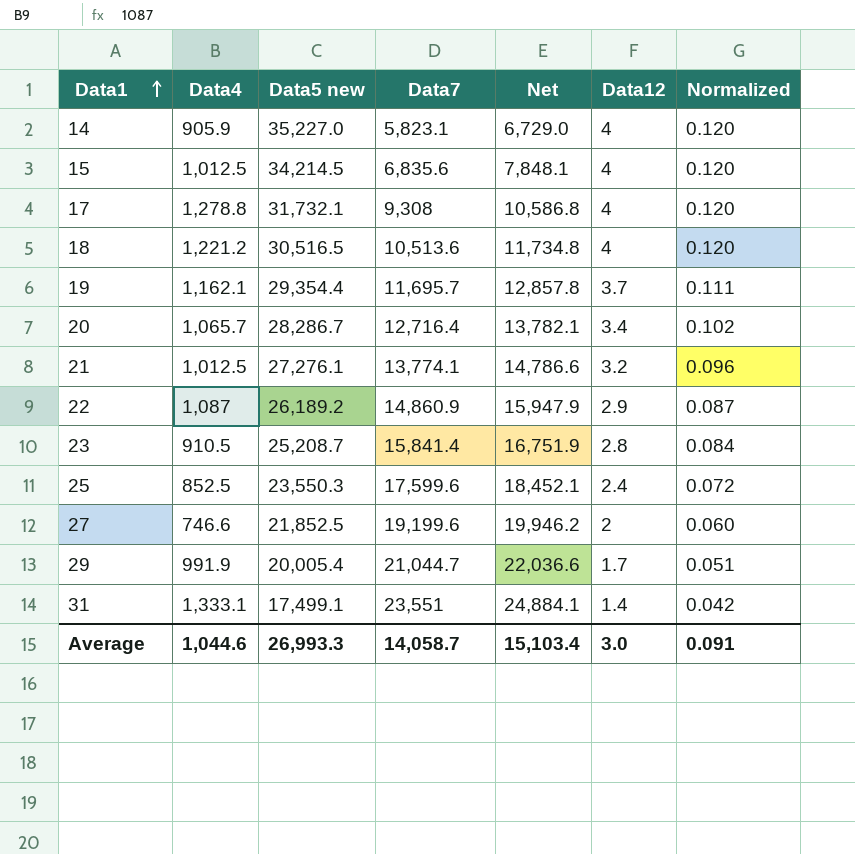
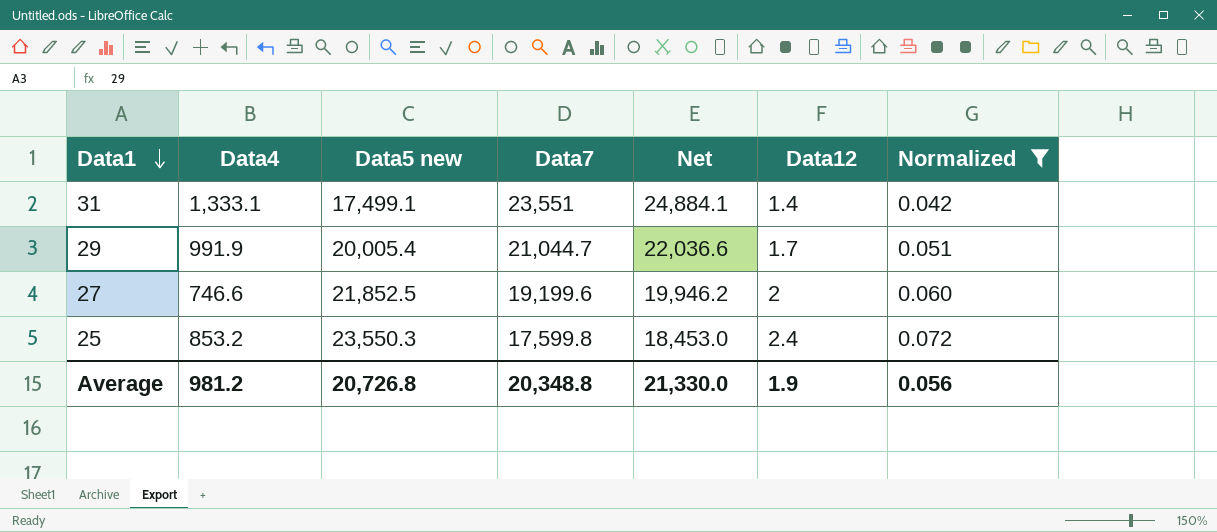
filter: none -> Normalized <= 0.072
row order: Data1 ascending -> Data1 descending
25 | Data4: 852.5 -> 853.2
25 | Data7: 17,599.6 -> 17,599.8
25 | Net: 18,452.1 -> 18,453.0
Average | Data4: 1,044.6 -> 981.2
Average | Data5 new: 26,993.3 -> 20,726.8
Average | Data7: 14,058.7 -> 20,348.8
Average | Net: 15,103.4 -> 21,330.0
Average | Data12: 3.0 -> 1.9
Average | Normalized: 0.091 -> 0.056

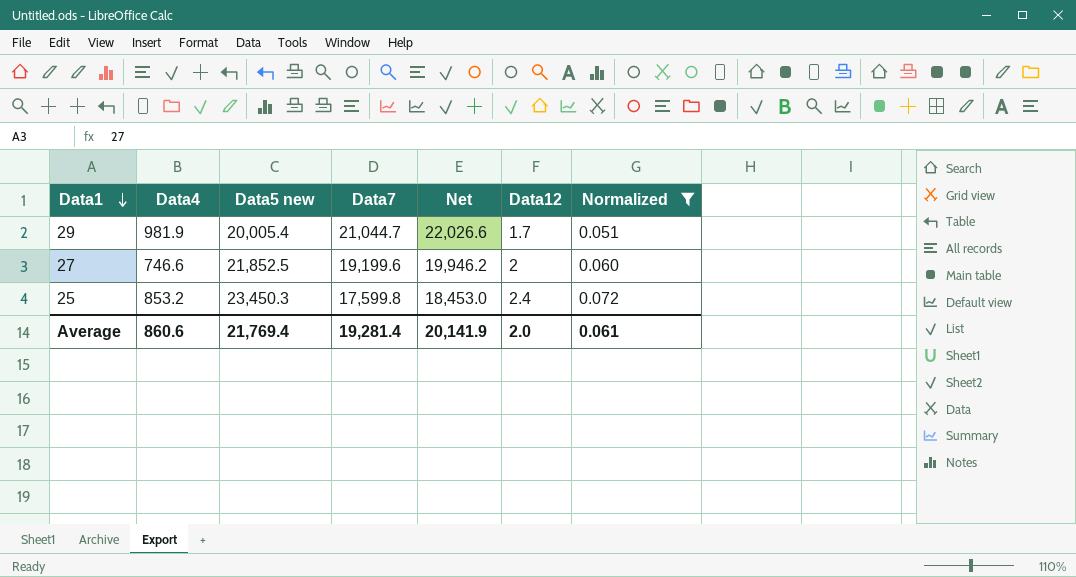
row 31: 1,333.1 | 17,499.1 | 23,551 | 24,884.1 | 1.4 | 0.042 -> none
29 | Data4: 991.9 -> 981.9
29 | Net: 22,036.6 -> 22,026.6
25 | Data5 new: 23,550.3 -> 23,450.3
Average | Data4: 981.2 -> 860.6
Average | Data5 new: 20,726.8 -> 21,769.4
Average | Data7: 20,348.8 -> 19,281.4
Average | Net: 21,330.0 -> 20,141.9
Average | Data12: 1.9 -> 2.0
Average | Normalized: 0.056 -> 0.061

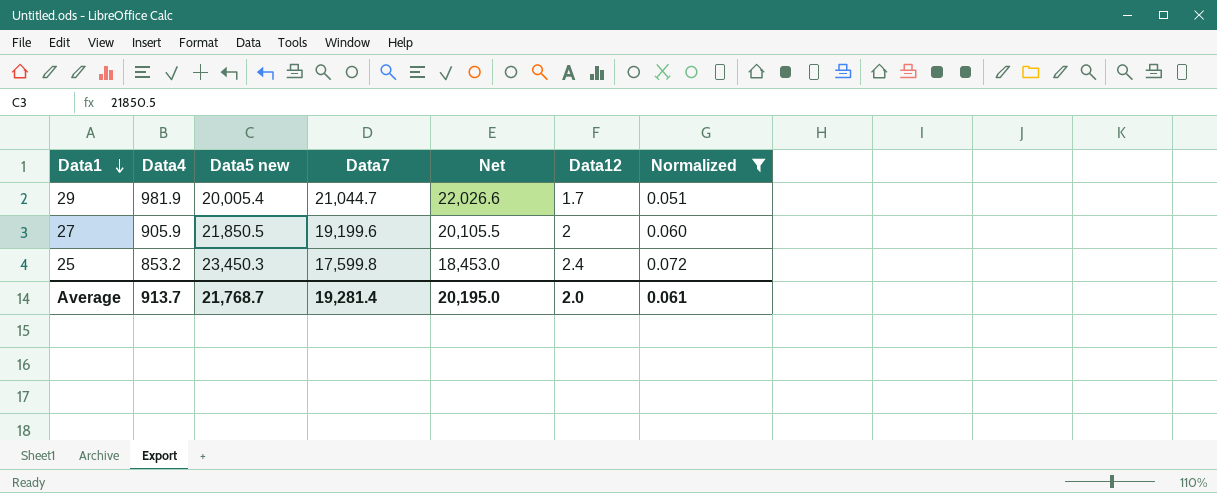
27 | Data4: 746.6 -> 905.9
27 | Data5 new: 21,852.5 -> 21,850.5
27 | Net: 19,946.2 -> 20,105.5
Average | Data4: 860.6 -> 913.7
Average | Data5 new: 21,769.4 -> 21,768.7
Average | Net: 20,141.9 -> 20,195.0

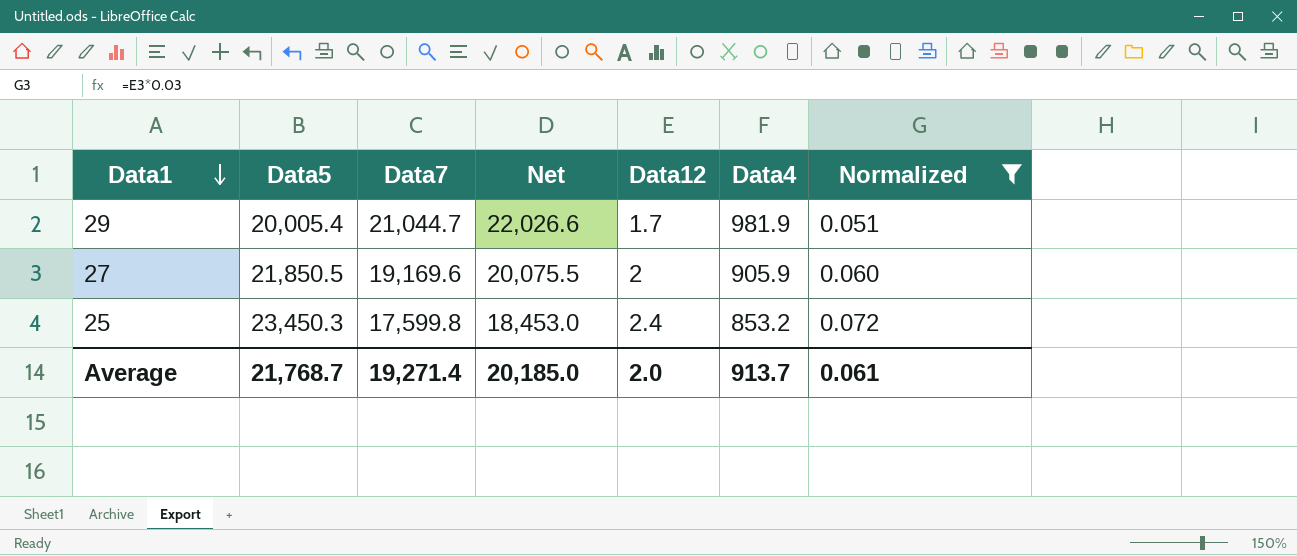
column name: Data5 new -> Data5
column Data4 | position: 2 -> 6
27 | Data7: 19,199.6 -> 19,169.6
27 | Net: 20,105.5 -> 20,075.5
Average | Data7: 19,281.4 -> 19,271.4
Average | Net: 20,195.0 -> 20,185.0

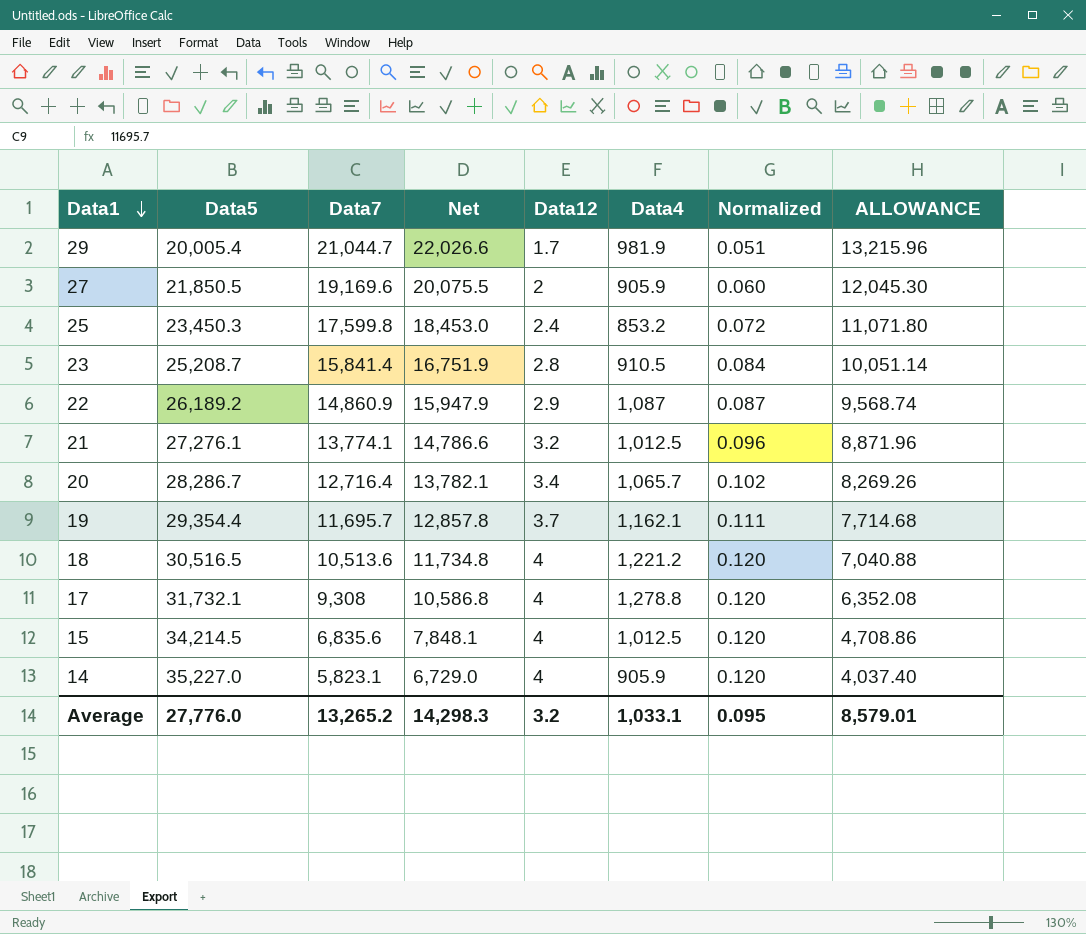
filter: Normalized <= 0.072 -> none
column ALLOWANCE | formula: none -> [Net] * 0.6
Average | Data5: 21,768.7 -> 27,776.0
Average | Data7: 19,271.4 -> 13,265.2
Average | Net: 20,185.0 -> 14,298.3
Average | Data12: 2.0 -> 3.2
Average | Data4: 913.7 -> 1,033.1
Average | Normalized: 0.061 -> 0.095

